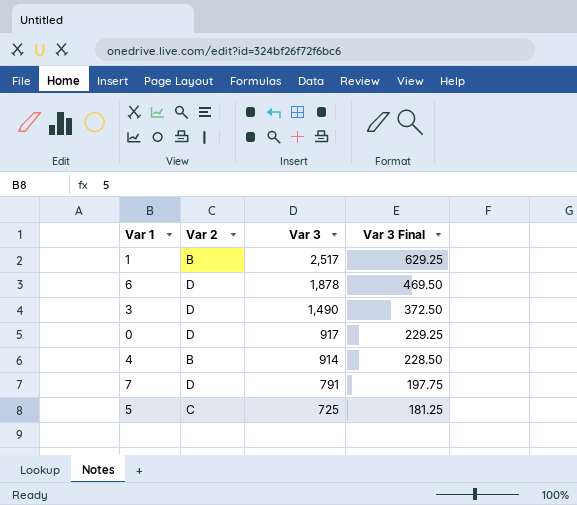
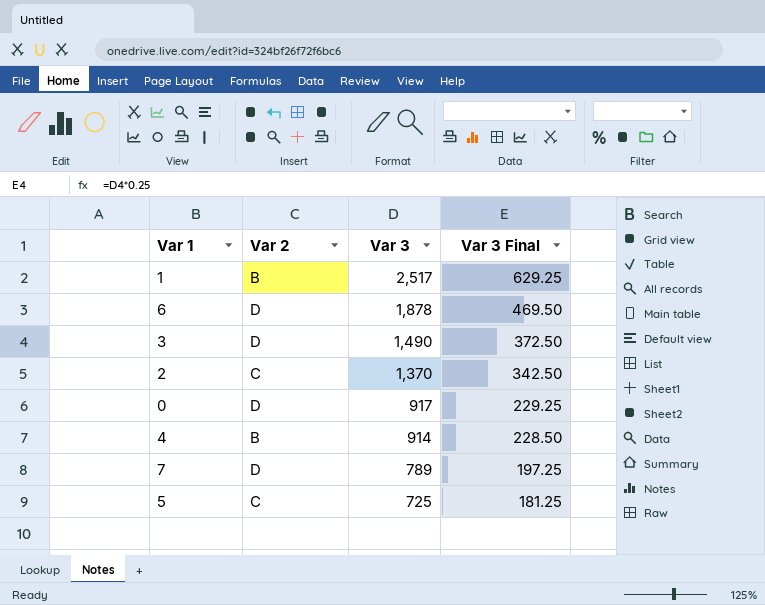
row 2: none -> C | 1,370 | 342.50
7 | Var 3: 791 -> 789
7 | Var 3 Final: 197.75 -> 197.25

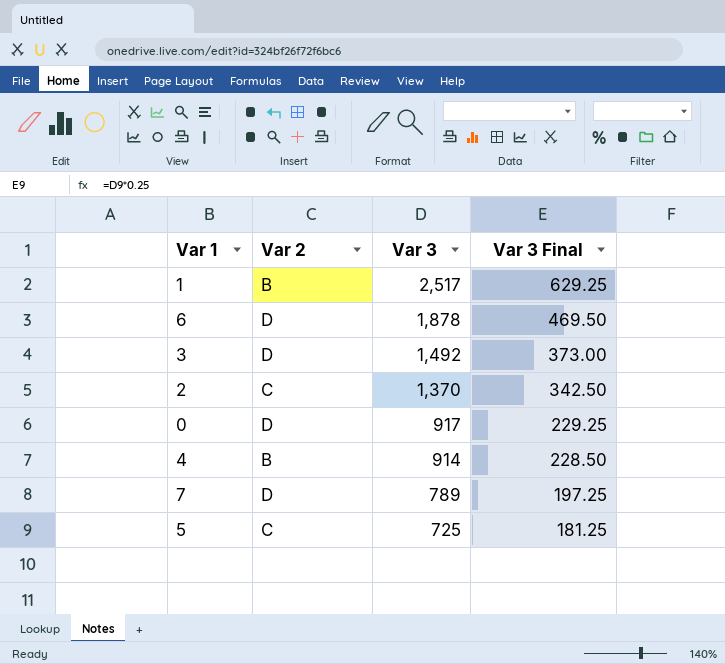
3 | Var 3: 1,490 -> 1,492
3 | Var 3 Final: 372.50 -> 373.00

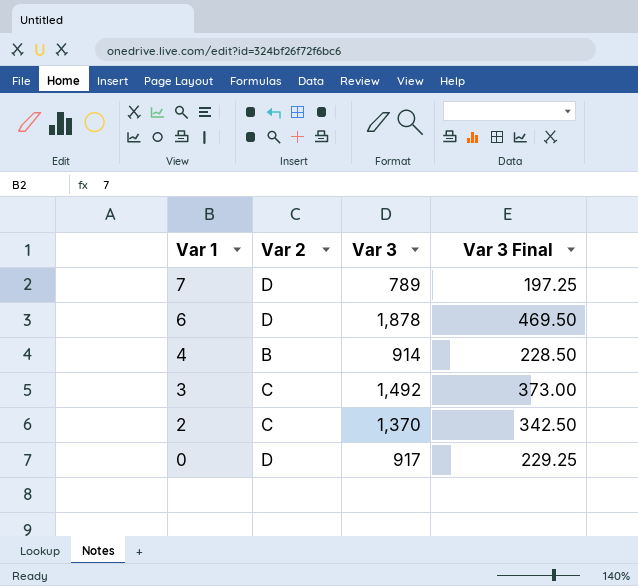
row order: Var 3 descending -> Var 1 descending
row 1: B | 2,517 | 629.25 -> none
row 5: C | 725 | 181.25 -> none
3 | Var 2: D -> C

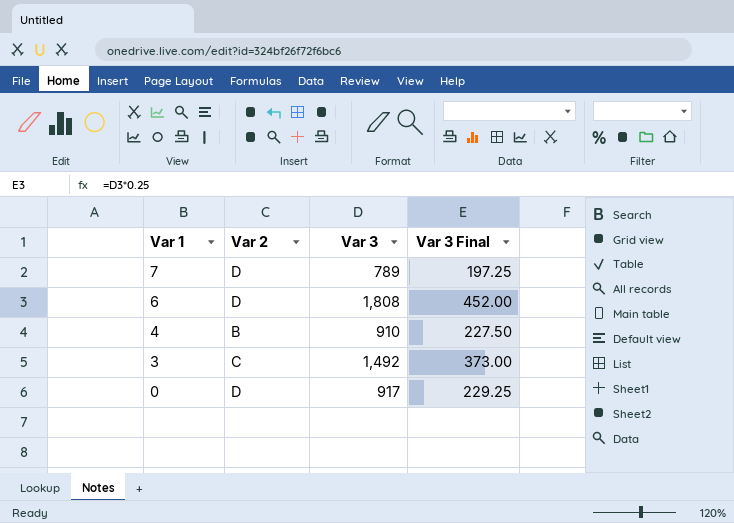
row 2: C | 1,370 | 342.50 -> none
6 | Var 3: 1,878 -> 1,808
6 | Var 3 Final: 469.50 -> 452.00
4 | Var 3: 914 -> 910
4 | Var 3 Final: 228.50 -> 227.50

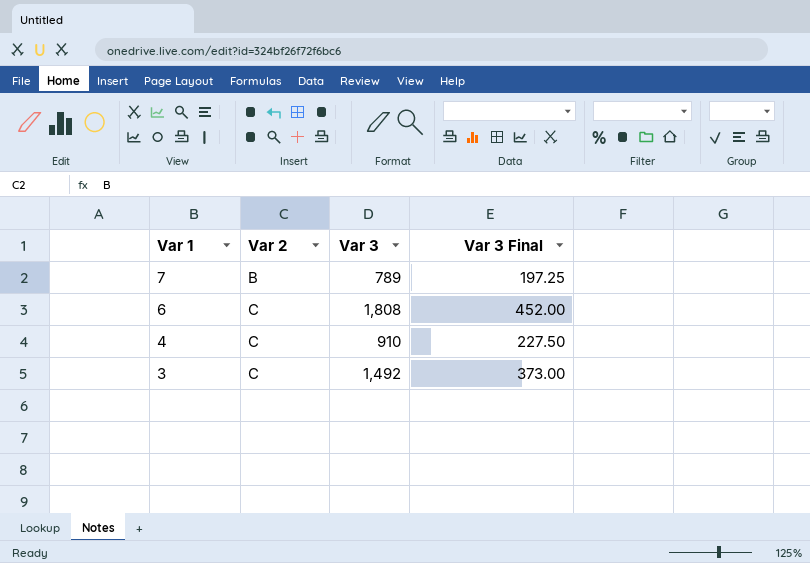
row 0: D | 917 | 229.25 -> none
7 | Var 2: D -> B
6 | Var 2: D -> C
4 | Var 2: B -> C

